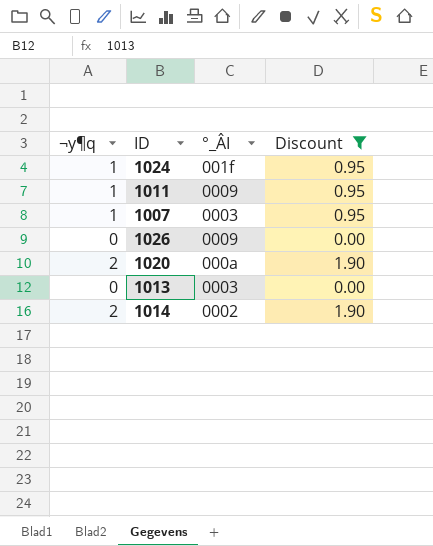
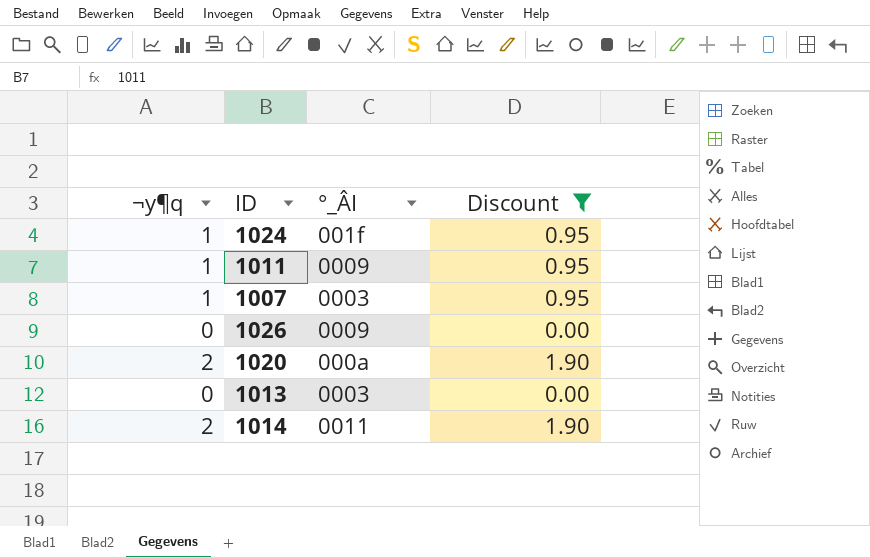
1014 | °_ÂI: 0002 -> 0011

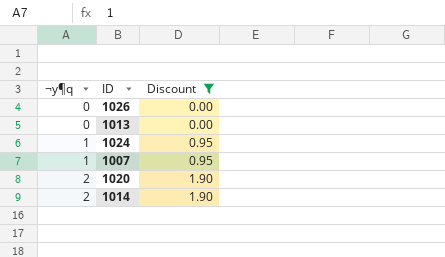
row order: none -> ¬y¶q ascending
column °_ÂI | position: 3 -> none
row 1011: 1 | 0009 | 0.95 -> none

